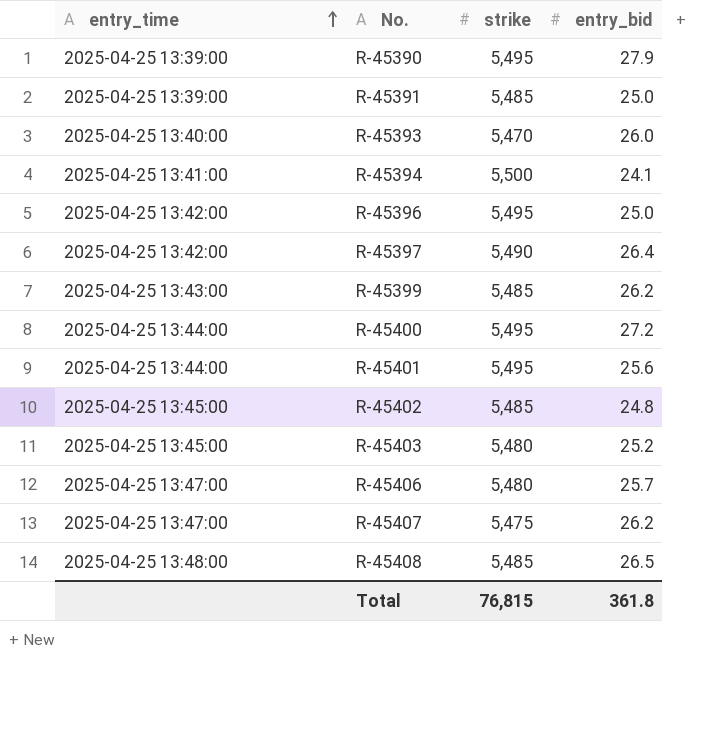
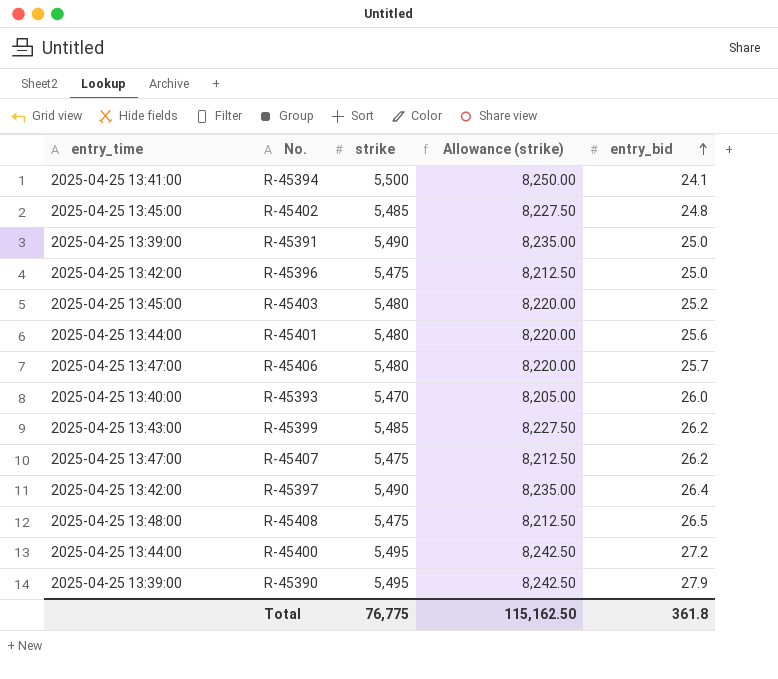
row order: entry_time ascending -> entry_bid ascending
column Allowance (strike) | formula: none -> [strike] * 1.5
R-45391 | strike: 5,485 -> 5,490
R-45396 | strike: 5,495 -> 5,475
R-45401 | strike: 5,495 -> 5,480
R-45408 | strike: 5,485 -> 5,475
Total | strike: 76,815 -> 76,775

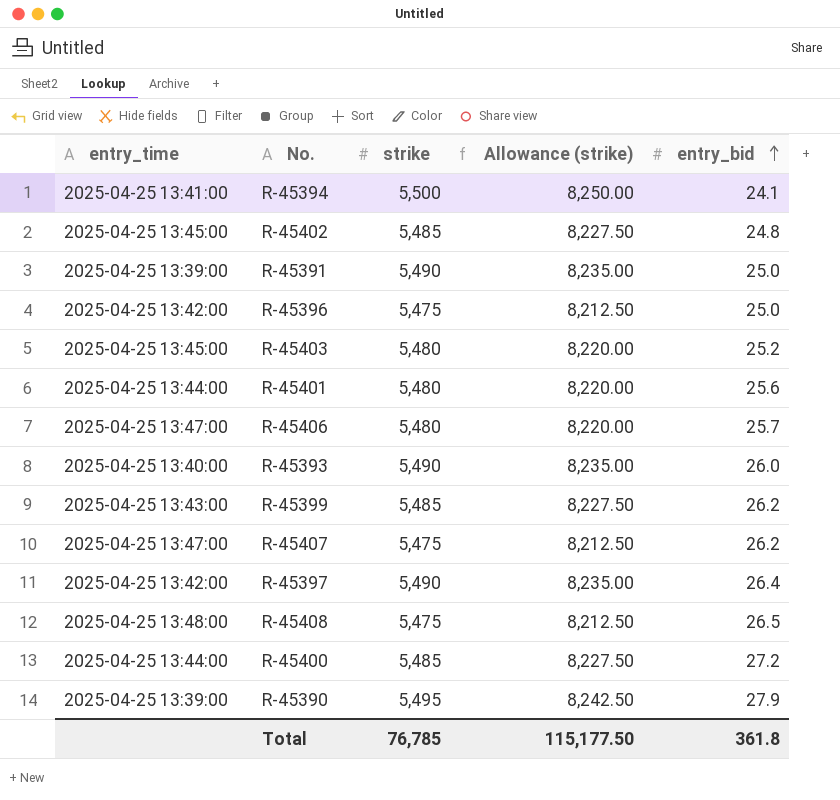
R-45393 | strike: 5,470 -> 5,490
R-45393 | Allowance (strike): 8,205.00 -> 8,235.00
R-45400 | strike: 5,495 -> 5,485
R-45400 | Allowance (strike): 8,242.50 -> 8,227.50
Total | strike: 76,775 -> 76,785
Total | Allowance (strike): 115,162.50 -> 115,177.50

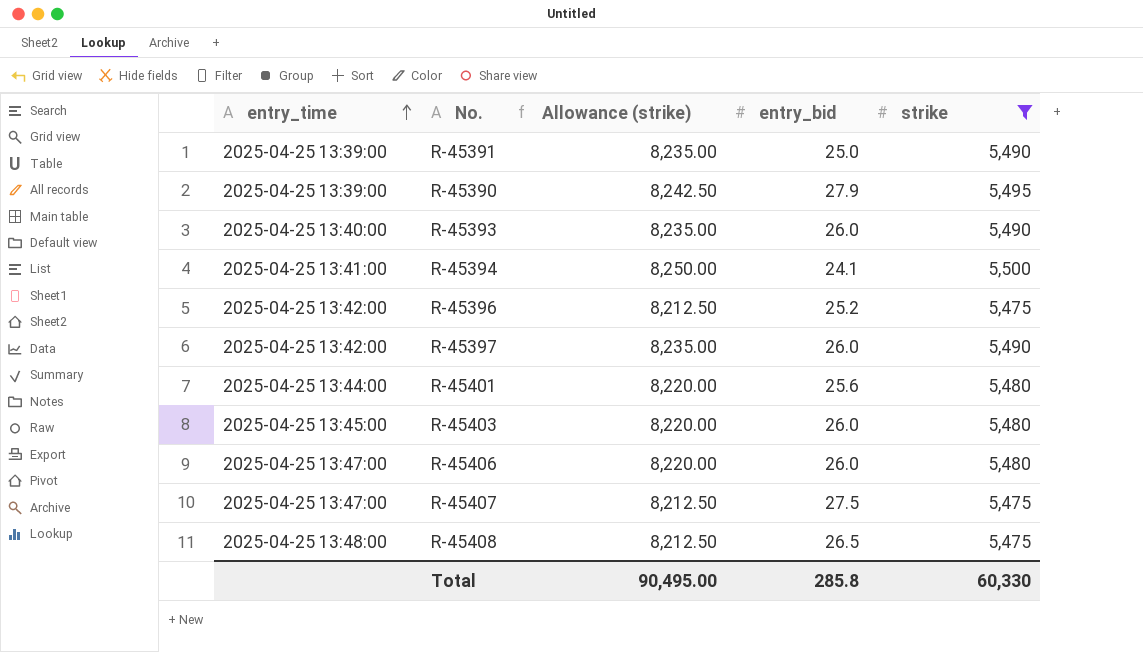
filter: none -> strike != 5,485
row order: entry_bid ascending -> entry_time ascending
column strike | position: 3 -> 5
R-45396 | entry_bid: 25.0 -> 25.2
R-45397 | entry_bid: 26.4 -> 26.0
R-45403 | entry_bid: 25.2 -> 26.0
R-45406 | entry_bid: 25.7 -> 26.0
R-45407 | entry_bid: 26.2 -> 27.5
Total | Allowance (strike): 115,177.50 -> 90,495.00
Total | entry_bid: 361.8 -> 285.8
Total | strike: 76,785 -> 60,330

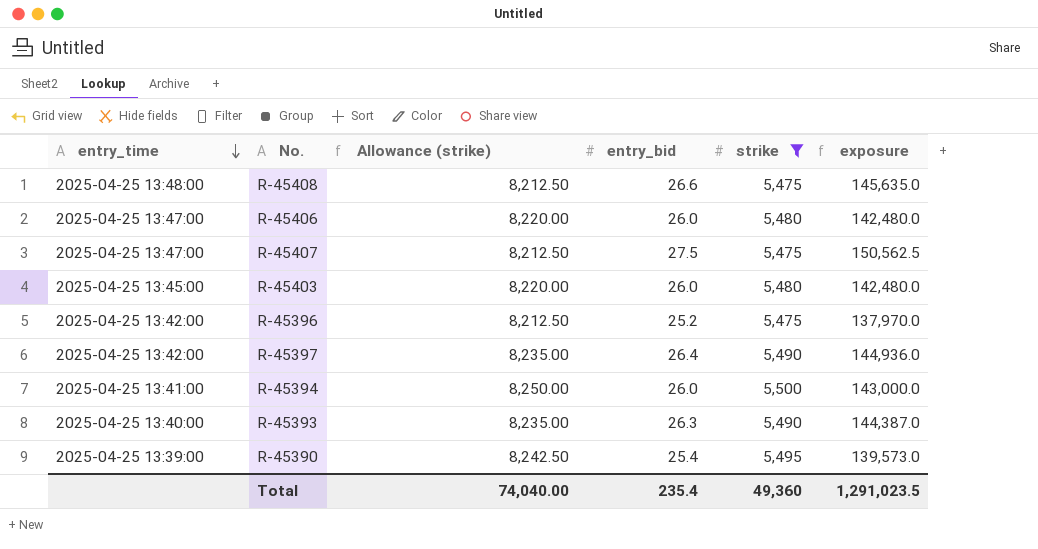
row order: entry_time ascending -> entry_time descending
column exposure | formula: none -> [entry_bid] * [strike]
row R-45391: 2025-04-25 13:39:00 | 8,235.00 | 25.0 | 5,490 -> none
row R-45401: 2025-04-25 13:44:00 | 8,220.00 | 25.6 | 5,480 -> none
R-45408 | entry_bid: 26.5 -> 26.6
R-45397 | entry_bid: 26.0 -> 26.4
R-45394 | entry_bid: 24.1 -> 26.0
R-45393 | entry_bid: 26.0 -> 26.3
R-45390 | entry_bid: 27.9 -> 25.4
Total | Allowance (strike): 90,495.00 -> 74,040.00
Total | entry_bid: 285.8 -> 235.4
Total | strike: 60,330 -> 49,360

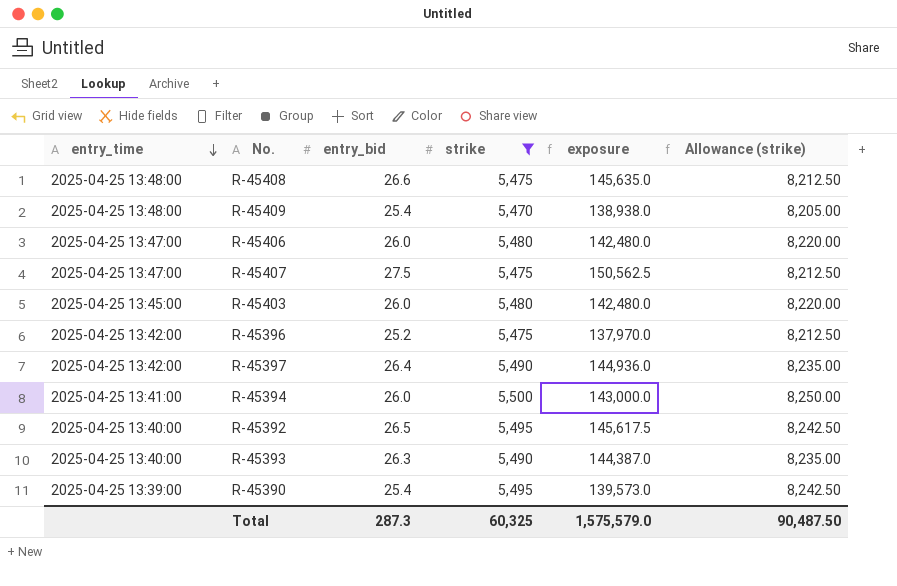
column Allowance (strike) | position: 3 -> 6
row R-45409: none -> 2025-04-25 13:48:00 | 25.4 | 5,470 | 138,938.0 | 8,205.00
row R-45392: none -> 2025-04-25 13:40:00 | 26.5 | 5,495 | 145,617.5 | 8,242.50
Total | entry_bid: 235.4 -> 287.3
Total | strike: 49,360 -> 60,325
Total | exposure: 1,291,023.5 -> 1,575,579.0
Total | Allowance (strike): 74,040.00 -> 90,487.50

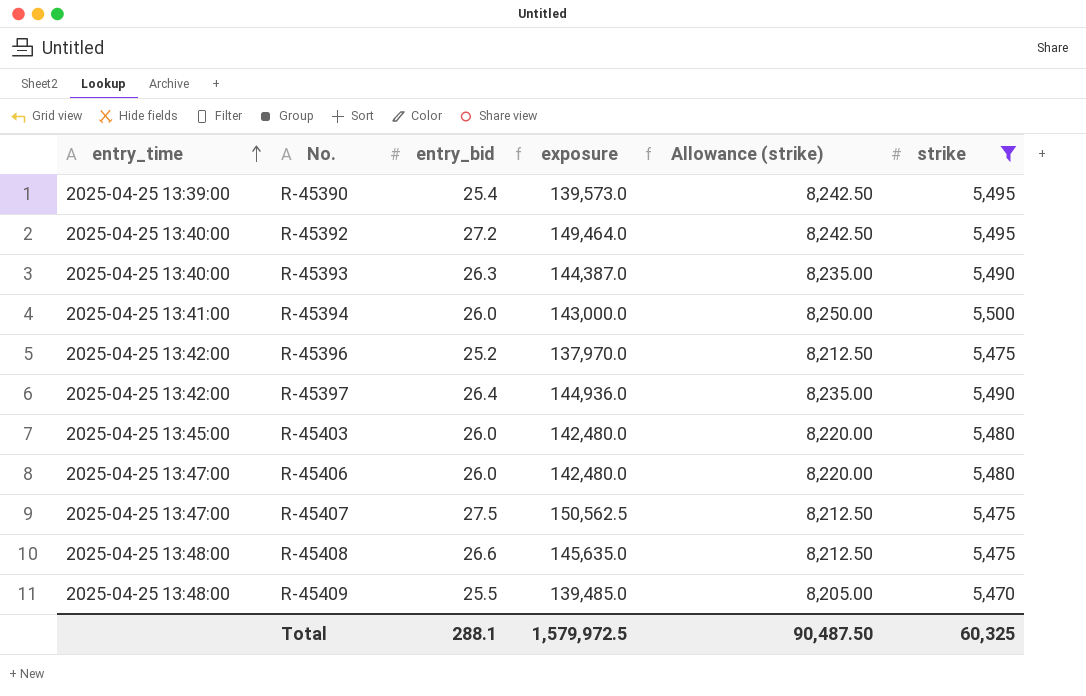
row order: entry_time descending -> entry_time ascending
column strike | position: 4 -> 6
R-45392 | entry_bid: 26.5 -> 27.2
R-45392 | exposure: 145,617.5 -> 149,464.0
R-45409 | entry_bid: 25.4 -> 25.5
R-45409 | exposure: 138,938.0 -> 139,485.0
Total | entry_bid: 287.3 -> 288.1
Total | exposure: 1,575,579.0 -> 1,579,972.5

